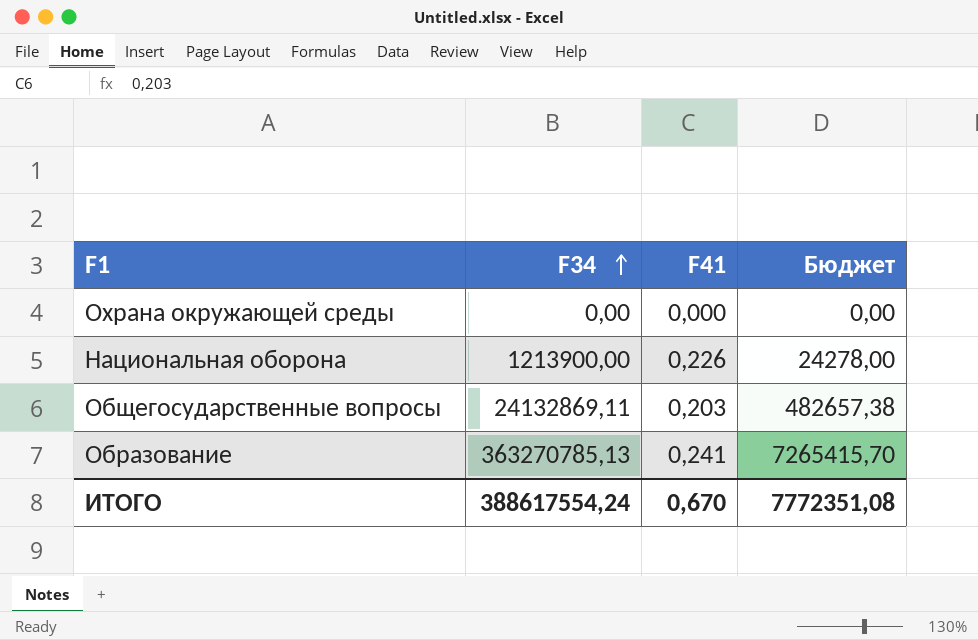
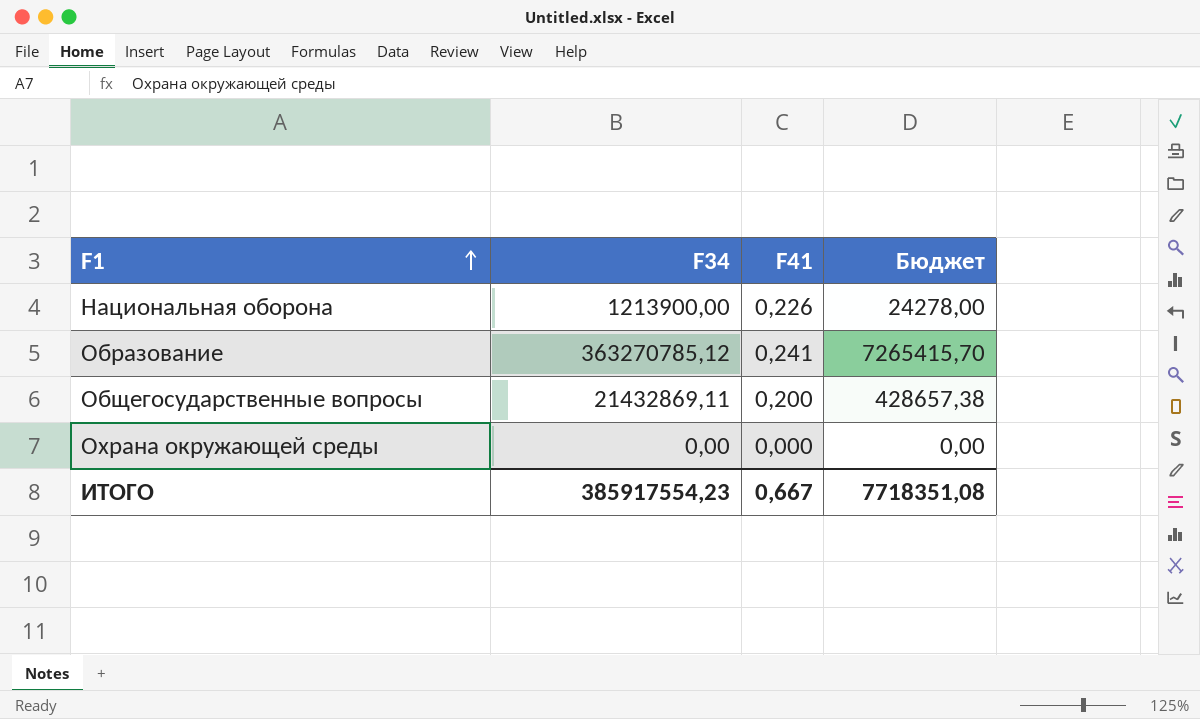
row order: F34 ascending -> F1 ascending
Образование | F34: 363270785,13 -> 363270785,12
Общегосударственные вопросы | F34: 24132869,11 -> 21432869,11
Общегосударственные вопросы | F41: 0,203 -> 0,200
Общегосударственные вопросы | Бюджет: 482657,38 -> 428657,38
ИТОГО | F34: 388617554,24 -> 385917554,23
ИТОГО | F41: 0,670 -> 0,667
ИТОГО | Бюджет: 7772351,08 -> 7718351,08

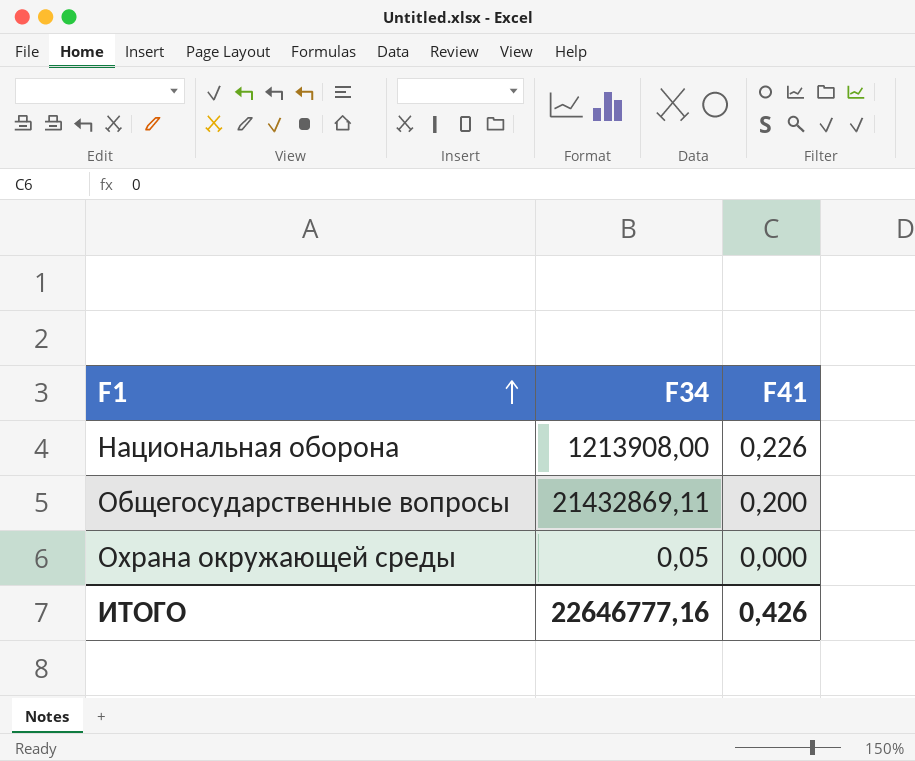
column Бюджет | formula: [F34] * 0,02 -> none
row Образование: 363270785,12 | 0,241 | 7265415,70 -> none
Национальная оборона | F34: 1213900,00 -> 1213908,00
Охрана окружающей среды | F34: 0,00 -> 0,05
ИТОГО | F34: 385917554,23 -> 22646777,16
ИТОГО | F41: 0,667 -> 0,426

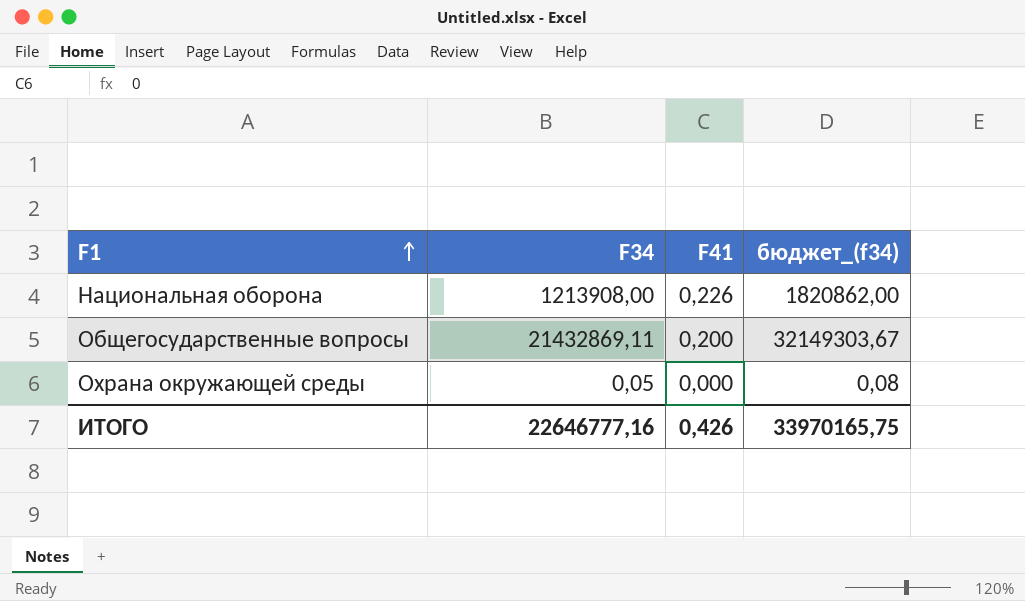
column бюджет_(f34) | formula: none -> [F34] * 1,5

